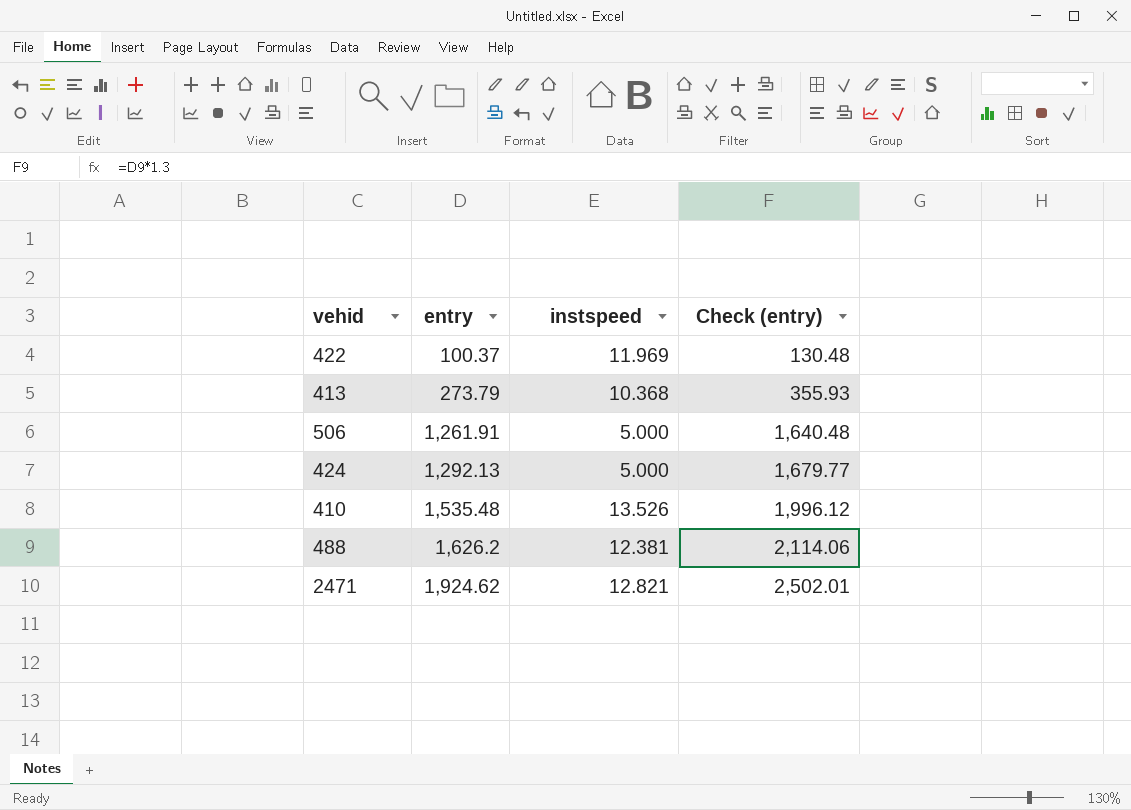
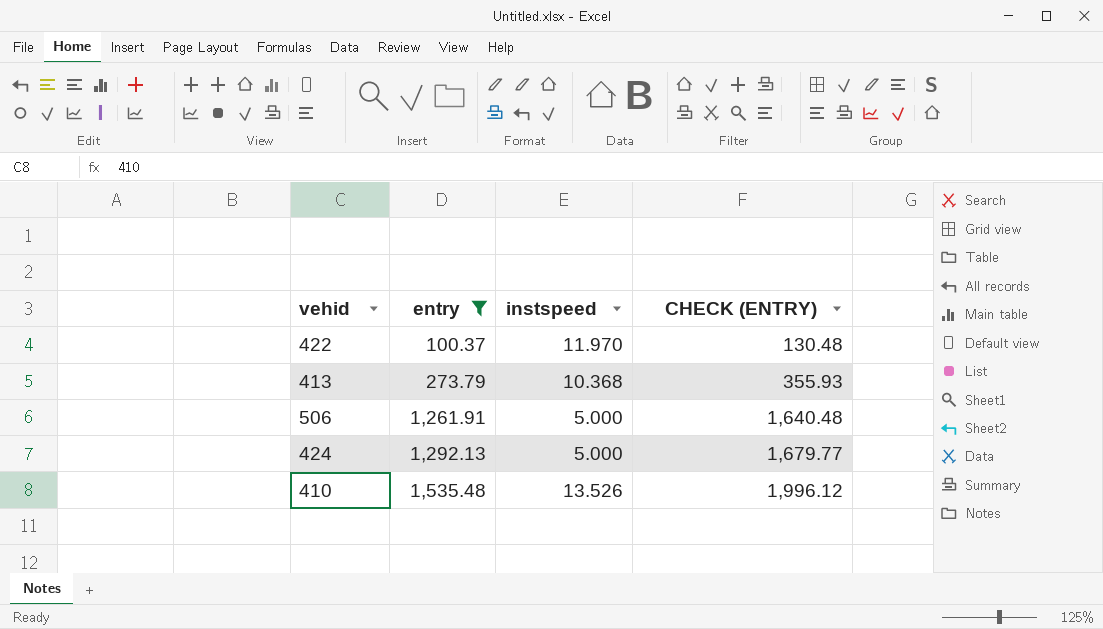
filter: none -> entry <= 1,535.48
column name: Check (entry) -> CHECK (ENTRY)
422 | instspeed: 11.969 -> 11.970

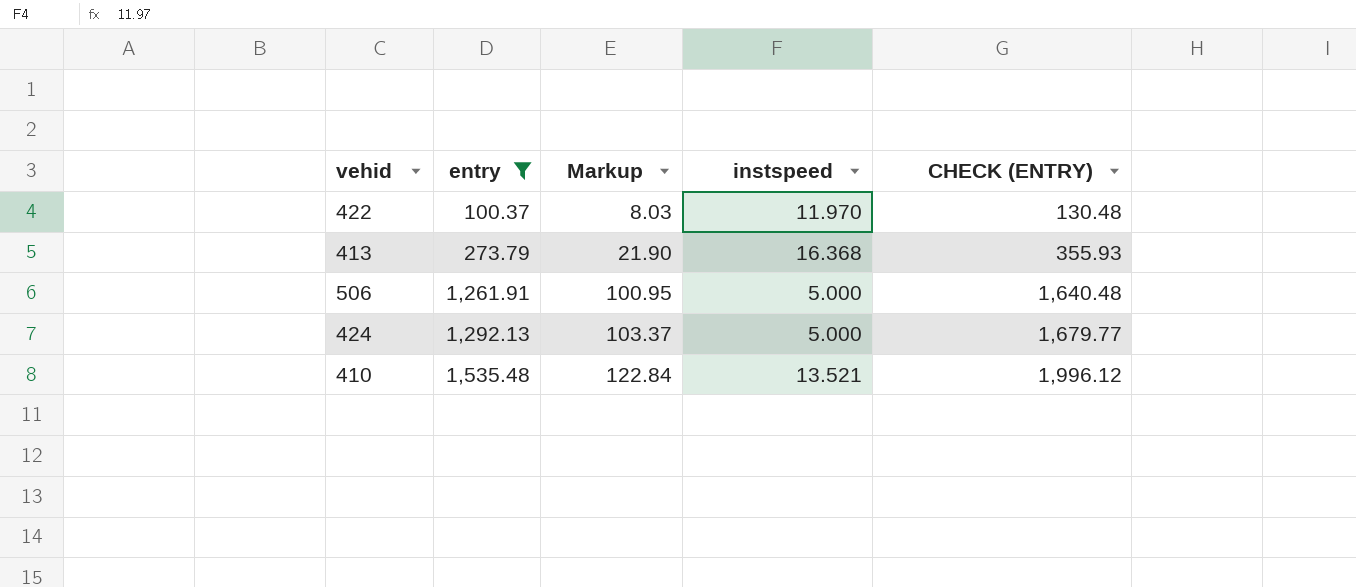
column Markup | formula: none -> [entry] * 0.08
413 | instspeed: 10.368 -> 16.368
410 | instspeed: 13.526 -> 13.521

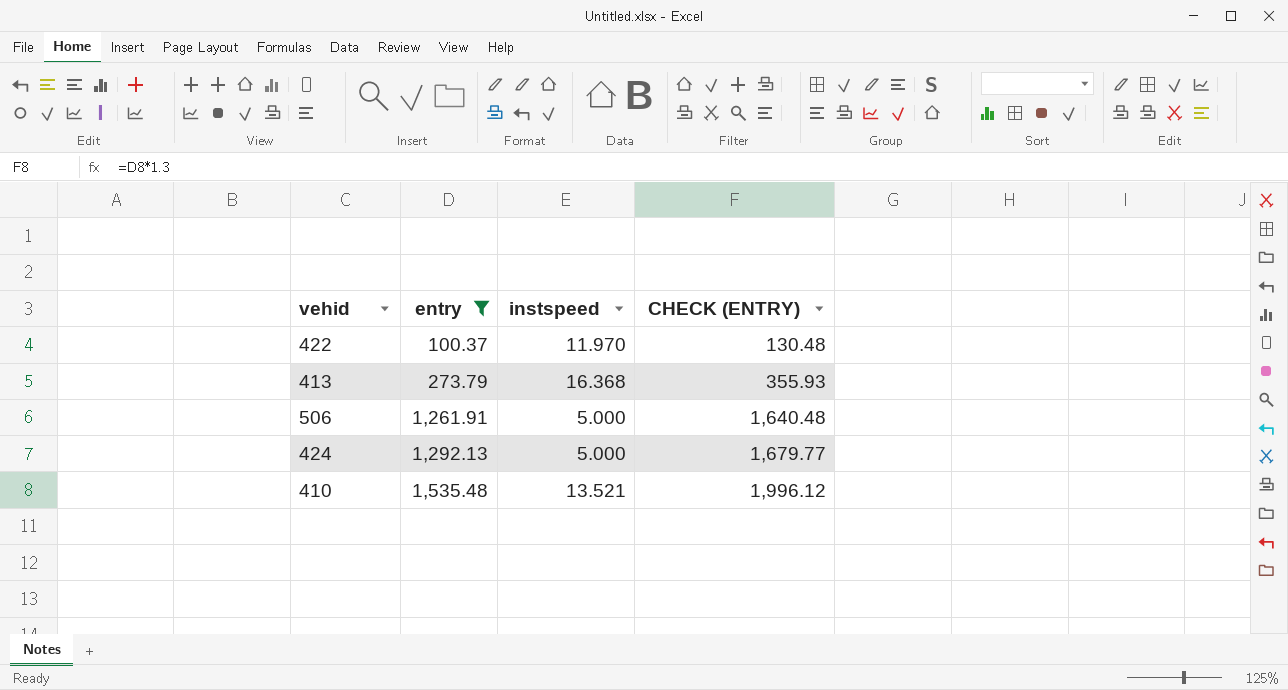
column Markup | formula: [entry] * 0.08 -> none

